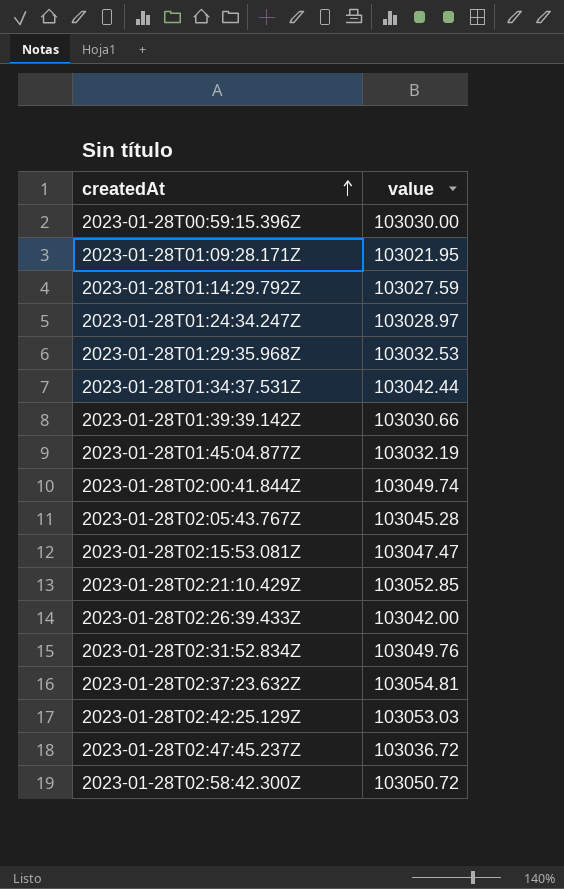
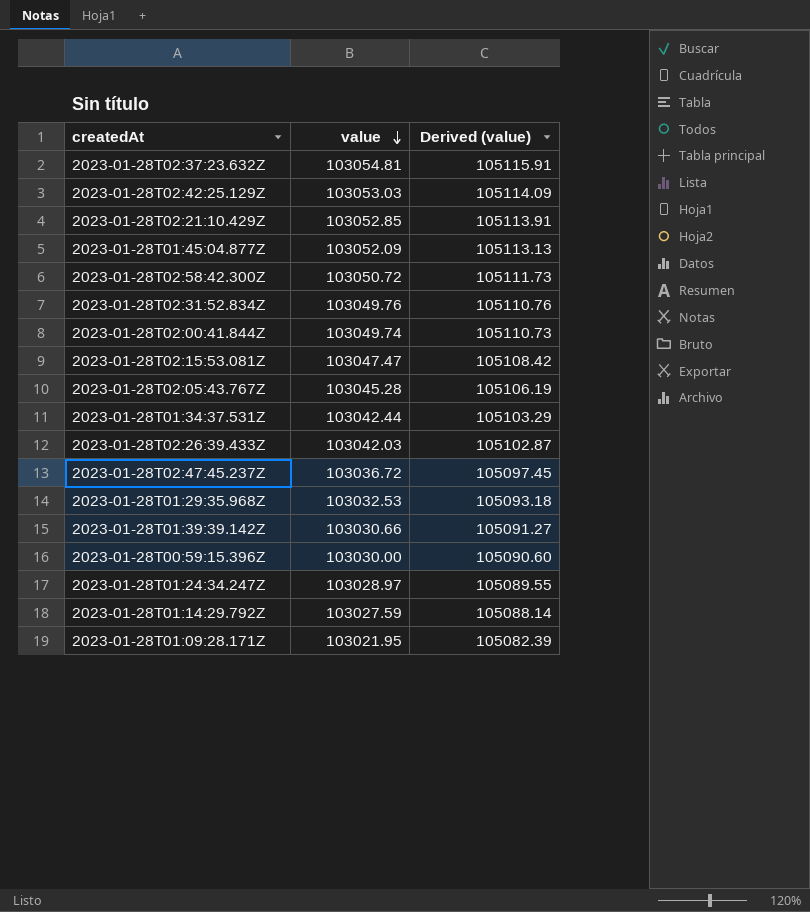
row order: createdAt ascending -> value descending
column Derived (value) | formula: none -> [value] * 1.02
2023-01-28T01:45:04.877Z | value: 103032.19 -> 103052.09
2023-01-28T02:26:39.433Z | value: 103042.00 -> 103042.03

